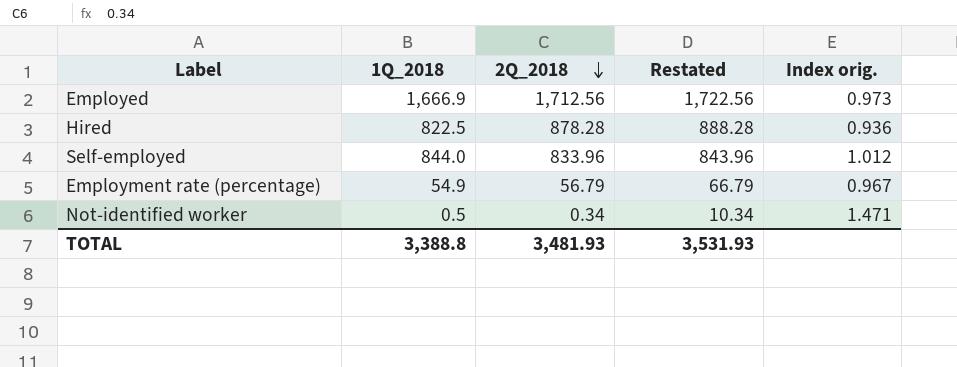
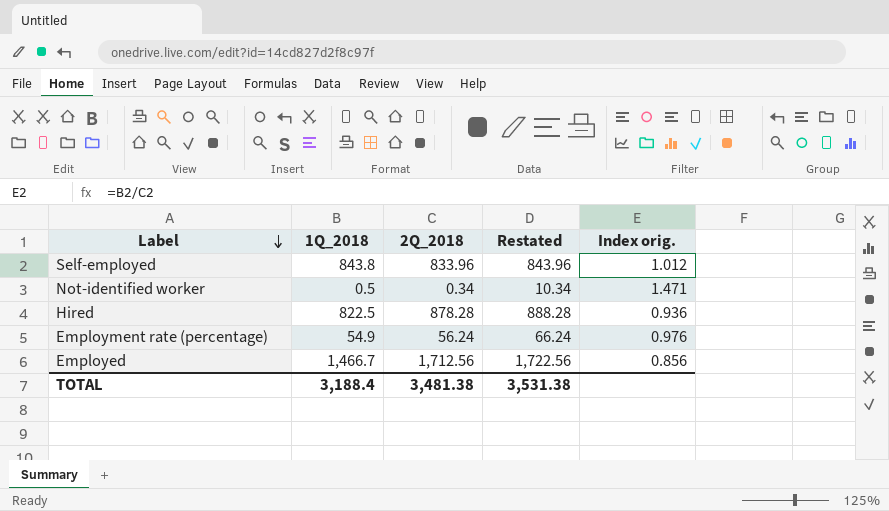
row order: 2Q_2018 descending -> Label descending
Self-employed | 1Q_2018: 844.0 -> 843.8
Employment rate (percentage) | 2Q_2018: 56.79 -> 56.24
Employment rate (percentage) | Restated: 66.79 -> 66.24
Employment rate (percentage) | Index orig.: 0.967 -> 0.976
Employed | 1Q_2018: 1,666.9 -> 1,466.7
Employed | Index orig.: 0.973 -> 0.856
TOTAL | 1Q_2018: 3,388.8 -> 3,188.4
TOTAL | 2Q_2018: 3,481.93 -> 3,481.38
TOTAL | Restated: 3,531.93 -> 3,531.38

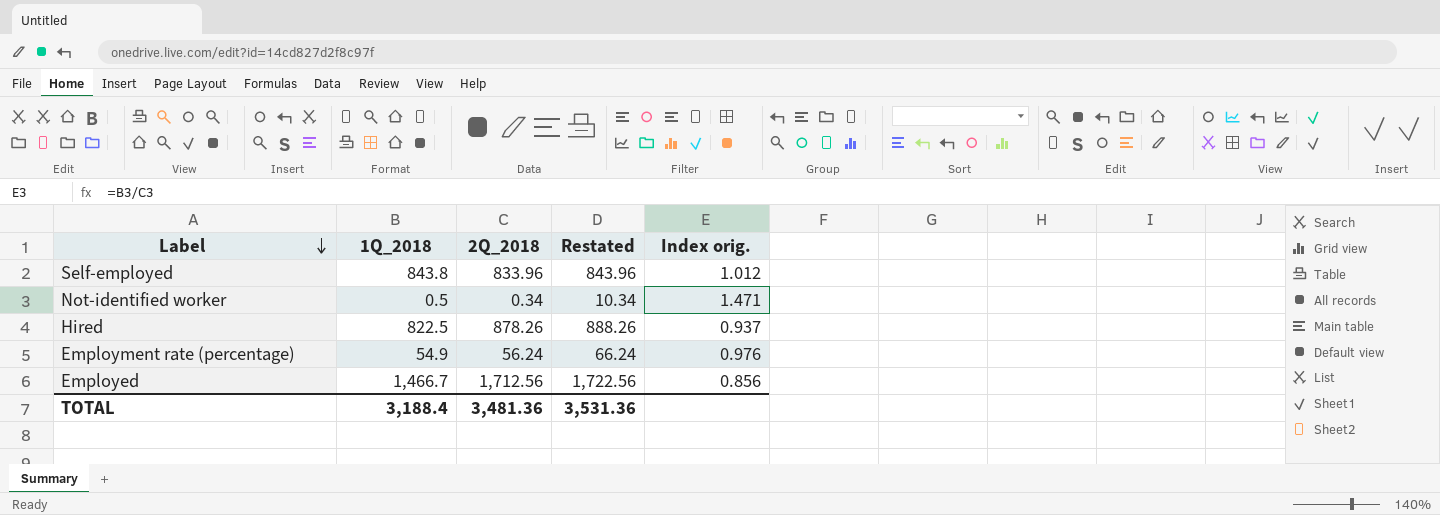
Hired | 2Q_2018: 878.28 -> 878.26
Hired | Restated: 888.28 -> 888.26
Hired | Index orig.: 0.936 -> 0.937
TOTAL | 2Q_2018: 3,481.38 -> 3,481.36
TOTAL | Restated: 3,531.38 -> 3,531.36

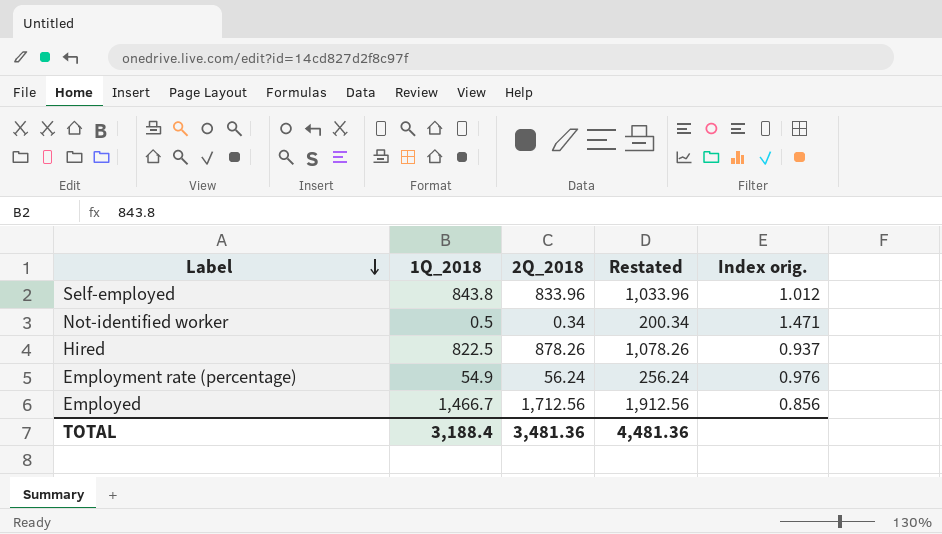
column Restated | formula: [2Q_2018] + 10 -> [2Q_2018] + 200
TOTAL | Restated: 3,531.36 -> 4,481.36

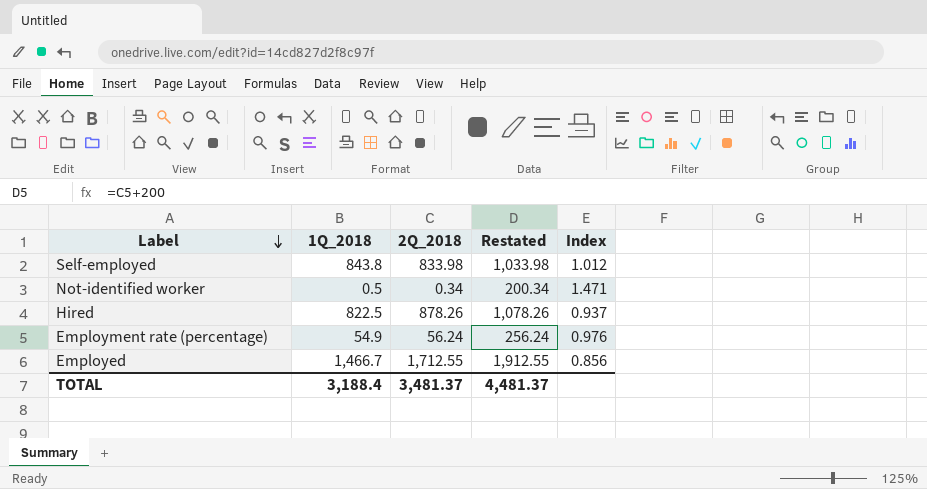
column name: Index orig. -> Index
Self-employed | 2Q_2018: 833.96 -> 833.98
Self-employed | Restated: 1,033.96 -> 1,033.98
Employed | 2Q_2018: 1,712.56 -> 1,712.55
Employed | Restated: 1,912.56 -> 1,912.55
TOTAL | 2Q_2018: 3,481.36 -> 3,481.37
TOTAL | Restated: 4,481.36 -> 4,481.37

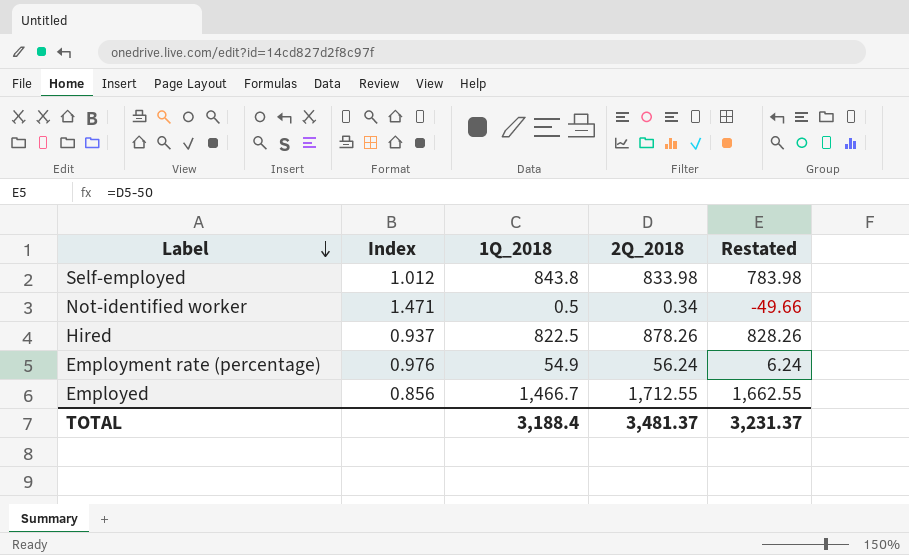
column Index | position: 5 -> 2
column Restated | formula: [2Q_2018] + 200 -> [2Q_2018] - 50
TOTAL | Restated: 4,481.37 -> 3,231.37

